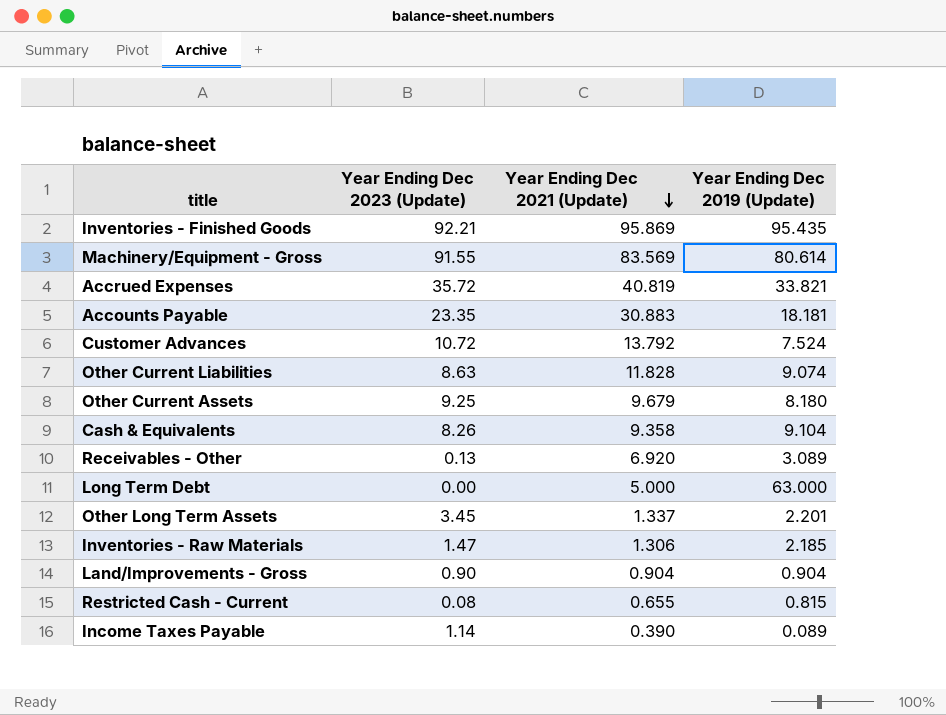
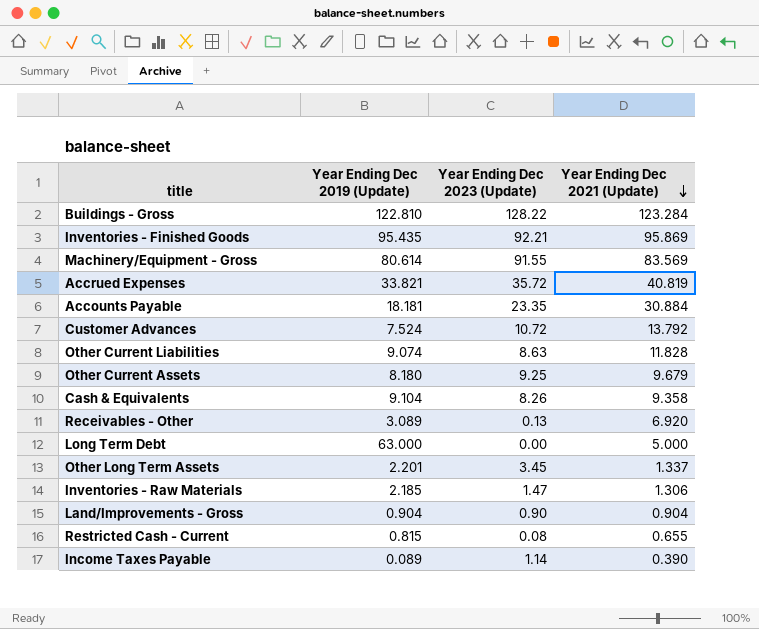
column Year Ending Dec 2019 (Update) | position: 4 -> 2
row Buildings - Gross: none -> 122.810 | 128.22 | 123.284
Accounts Payable | Year Ending Dec 2021 (Update): 30.883 -> 30.884

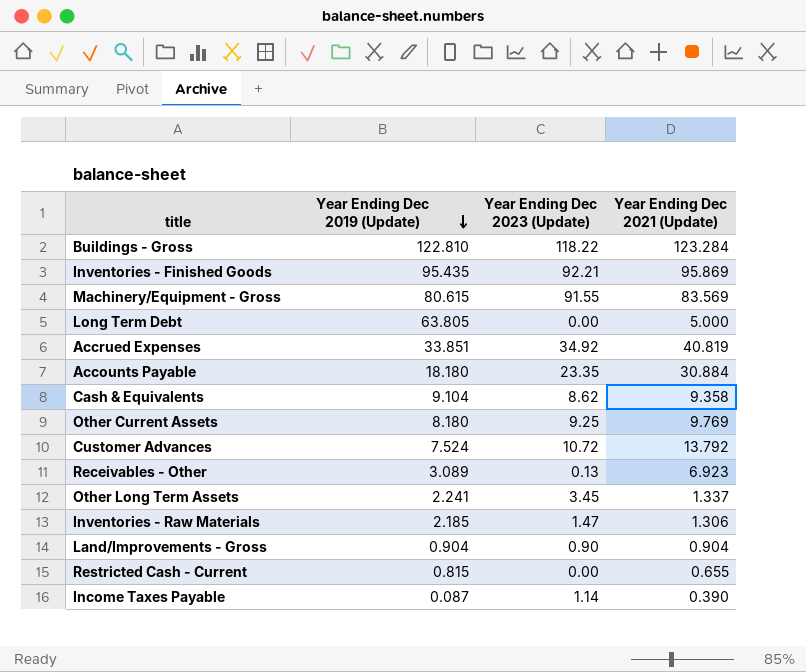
row order: Year Ending Dec 2021 (Update) descending -> Year Ending Dec 2019 (Update) descending
row Other Current Liabilities: 9.074 | 8.63 | 11.828 -> none
Buildings - Gross | Year Ending Dec 2023 (Update): 128.22 -> 118.22
Machinery/Equipment - Gross | Year Ending Dec 2019 (Update): 80.614 -> 80.615
Long Term Debt | Year Ending Dec 2019 (Update): 63.000 -> 63.805
Accrued Expenses | Year Ending Dec 2019 (Update): 33.821 -> 33.851
Accrued Expenses | Year Ending Dec 2023 (Update): 35.72 -> 34.92
Accounts Payable | Year Ending Dec 2019 (Update): 18.181 -> 18.180
Cash & Equivalents | Year Ending Dec 2023 (Update): 8.26 -> 8.62
Other Current Assets | Year Ending Dec 2021 (Update): 9.679 -> 9.769
Receivables - Other | Year Ending Dec 2021 (Update): 6.920 -> 6.923
Other Long Term Assets | Year Ending Dec 2019 (Update): 2.201 -> 2.241
Restricted Cash - Current | Year Ending Dec 2023 (Update): 0.08 -> 0.00
Income Taxes Payable | Year Ending Dec 2019 (Update): 0.089 -> 0.087

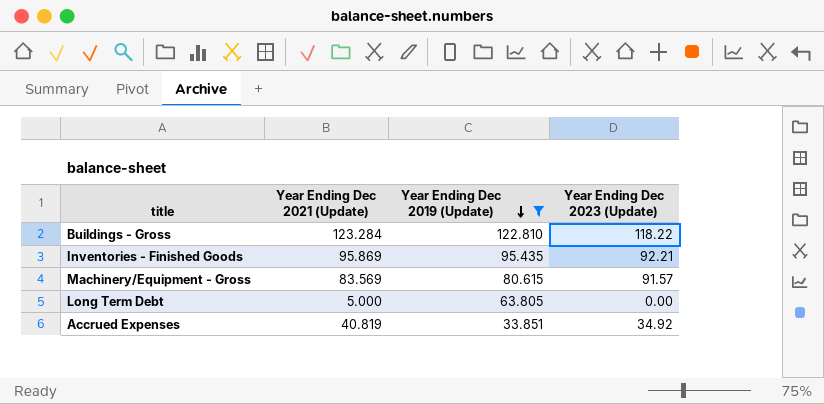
filter: none -> Year Ending Dec 2019 (Update) >= 33.851
column Year Ending Dec 2021 (Update) | position: 4 -> 2
Machinery/Equipment - Gross | Year Ending Dec 2023 (Update): 91.55 -> 91.57

